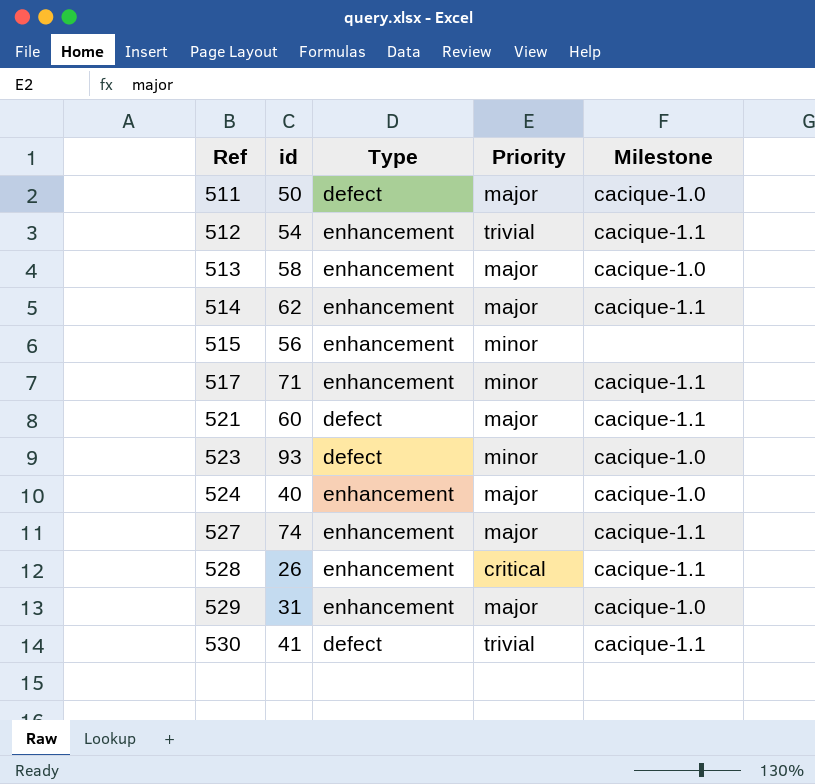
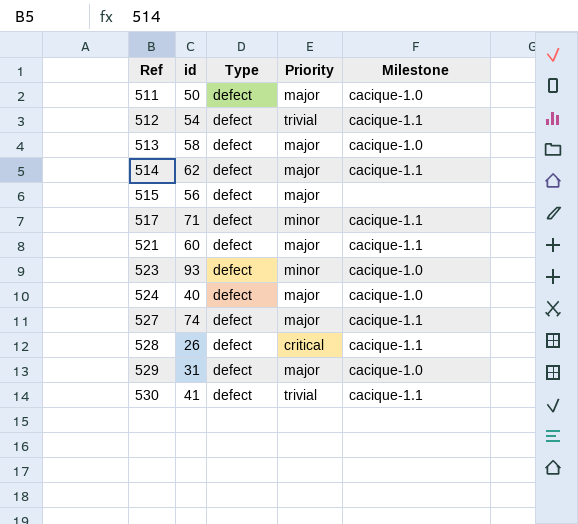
512 | Type: enhancement -> defect
513 | Type: enhancement -> defect
514 | Type: enhancement -> defect
515 | Type: enhancement -> defect
515 | Priority: minor -> major
517 | Type: enhancement -> defect
524 | Type: enhancement -> defect
527 | Type: enhancement -> defect
528 | Type: enhancement -> defect
529 | Type: enhancement -> defect

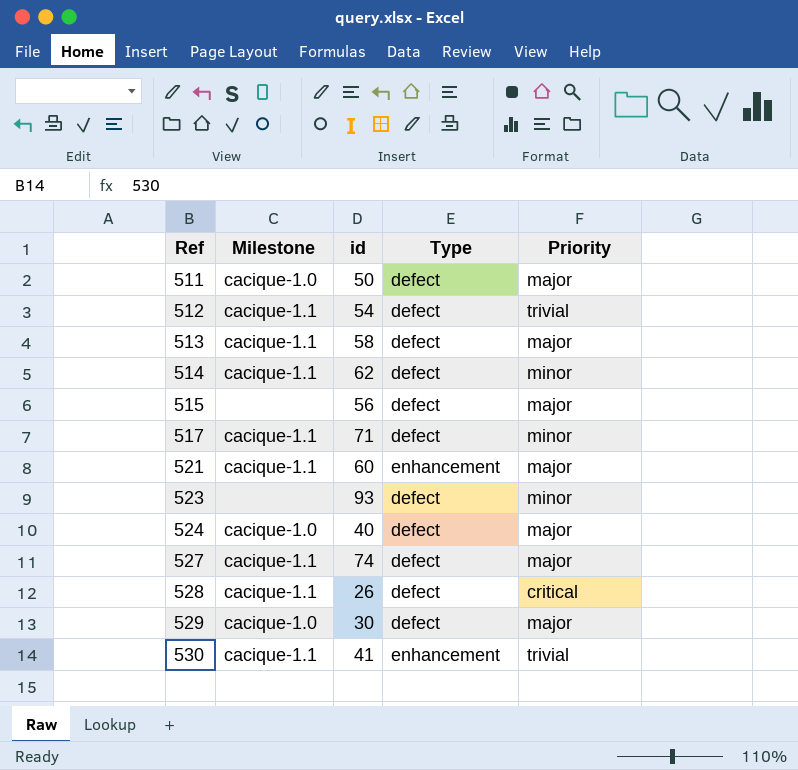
column Milestone | position: 5 -> 2
513 | Milestone: cacique-1.0 -> cacique-1.1
514 | Priority: major -> minor
521 | Type: defect -> enhancement
523 | Milestone: cacique-1.0 -> none
529 | id: 31 -> 30
530 | Type: defect -> enhancement

